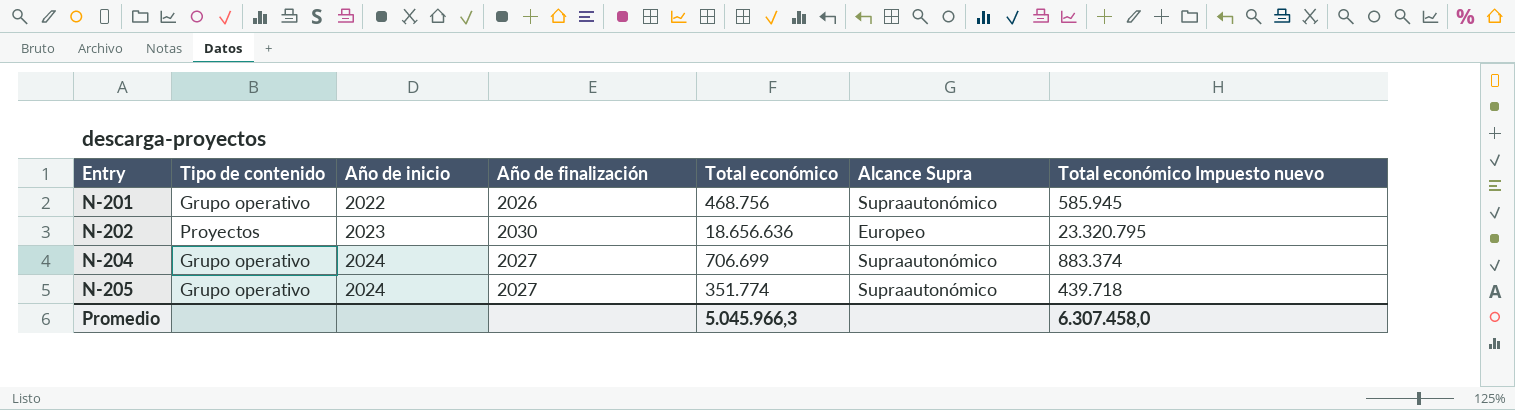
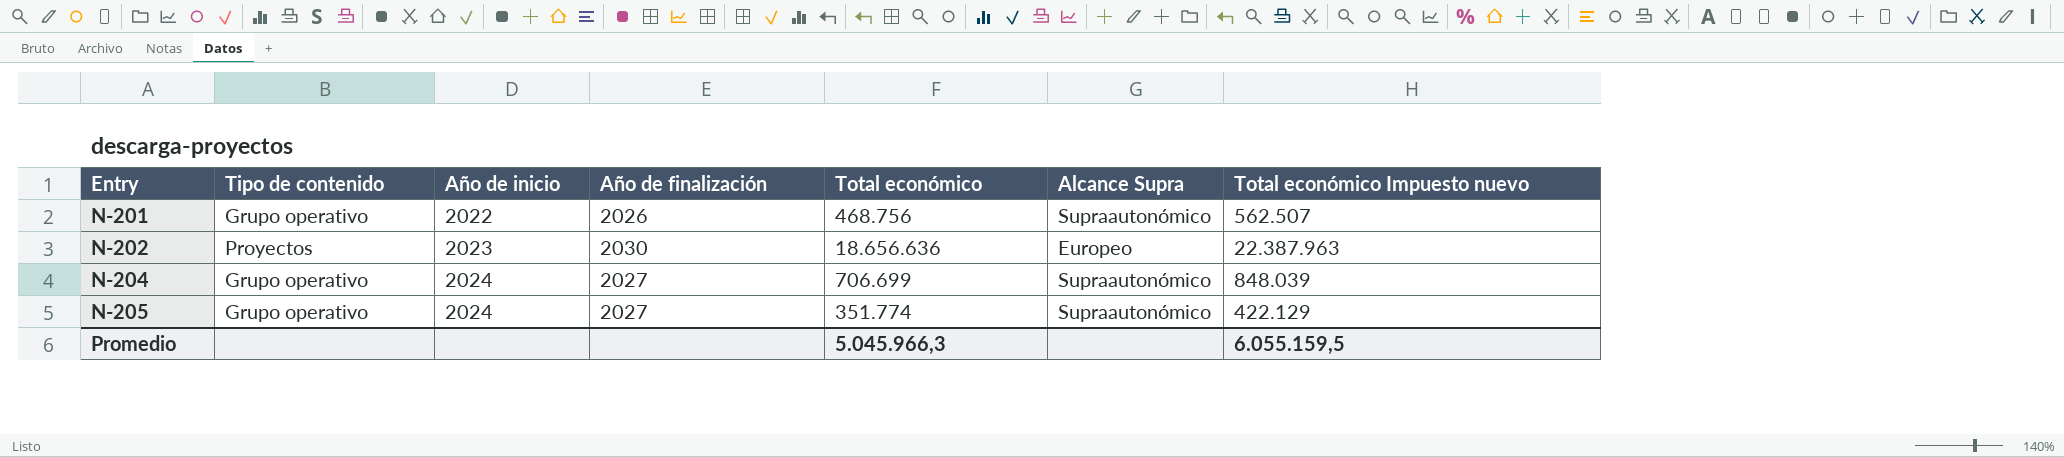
column Total económico Impuesto nuevo | formula: [Total económico] * 1,25 -> [Total económico] * 1,2
Promedio | Total económico Impuesto nuevo: 6.307.458,0 -> 6.055.159,5

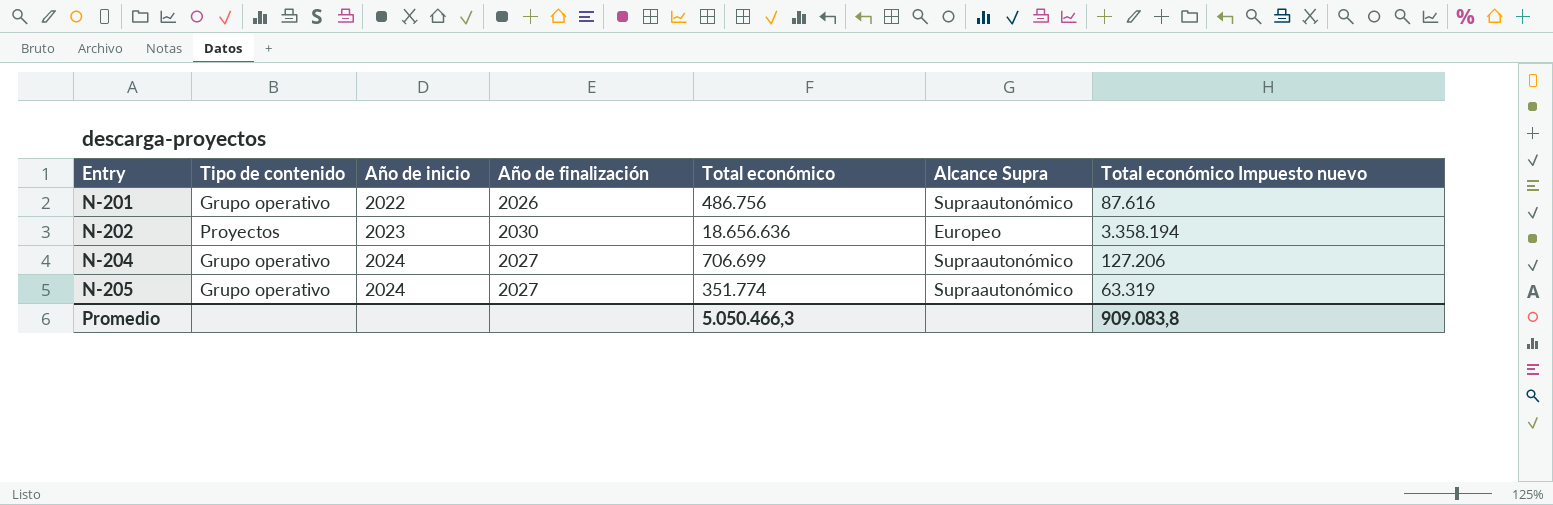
column Total económico Impuesto nuevo | formula: [Total económico] * 1,2 -> [Total económico] * 0,18
N-201 | Total económico: 468.756 -> 486.756
Promedio | Total económico: 5.045.966,3 -> 5.050.466,3
Promedio | Total económico Impuesto nuevo: 6.055.159,5 -> 909.083,8

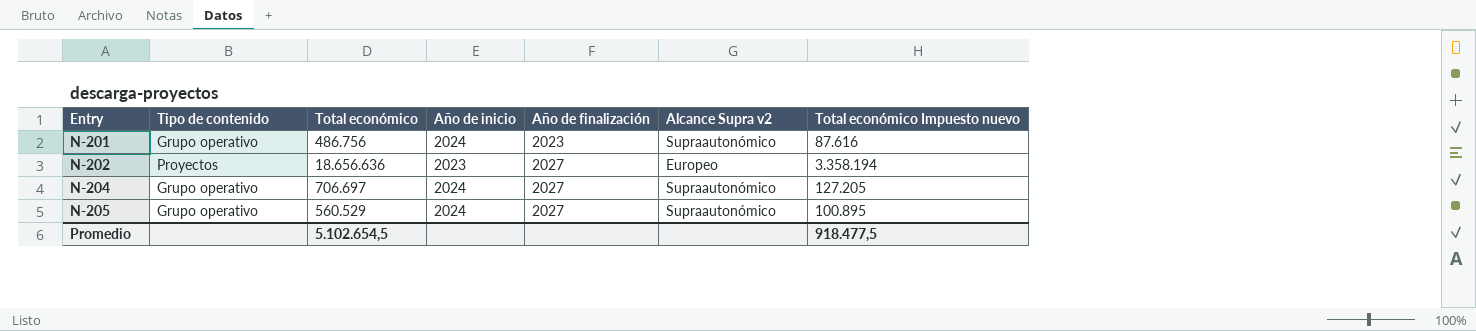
column Total económico | position: 5 -> 3
column name: Alcance Supra -> Alcance Supra v2
N-201 | Año de inicio: 2022 -> 2024
N-201 | Año de finalización: 2026 -> 2023
N-202 | Año de finalización: 2030 -> 2027
N-204 | Total económico: 706.699 -> 706.697
N-204 | Total económico Impuesto nuevo: 127.206 -> 127.205
N-205 | Total económico: 351.774 -> 560.529
N-205 | Total económico Impuesto nuevo: 63.319 -> 100.895
Promedio | Total económico: 5.050.466,3 -> 5.102.654,5
Promedio | Total económico Impuesto nuevo: 909.083,8 -> 918.477,5

